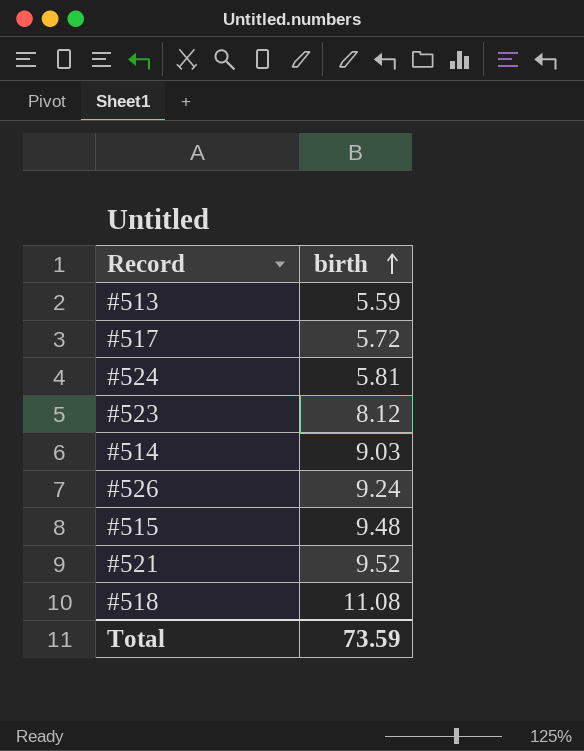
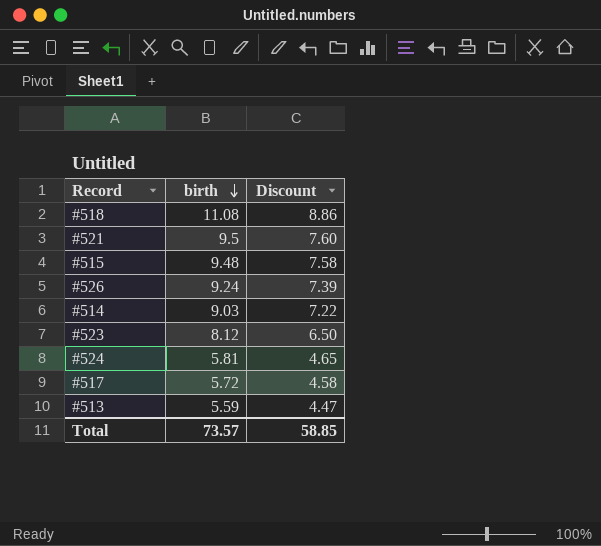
row order: birth ascending -> birth descending
column Discount | formula: none -> [birth] * 0.8
#521 | birth: 9.52 -> 9.5
Total | birth: 73.59 -> 73.57

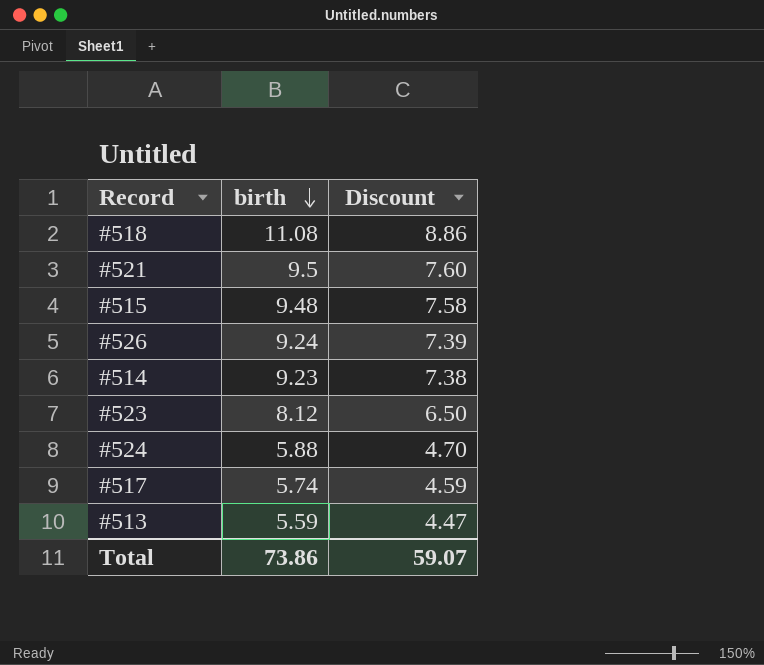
#514 | birth: 9.03 -> 9.23
#514 | Discount: 7.22 -> 7.38
#524 | birth: 5.81 -> 5.88
#524 | Discount: 4.65 -> 4.70
#517 | birth: 5.72 -> 5.74
#517 | Discount: 4.58 -> 4.59
Total | birth: 73.57 -> 73.86
Total | Discount: 58.85 -> 59.07

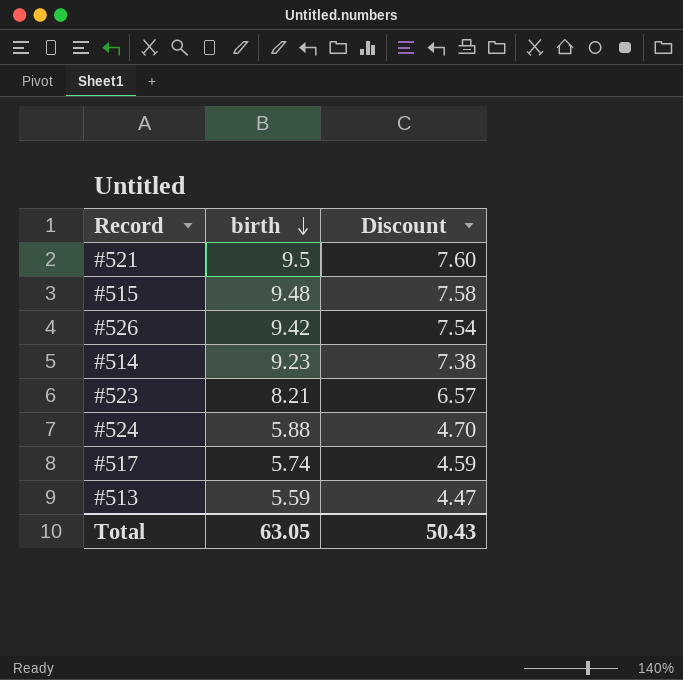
row #518: 11.08 | 8.86 -> none
#526 | birth: 9.24 -> 9.42
#526 | Discount: 7.39 -> 7.54
#523 | birth: 8.12 -> 8.21
#523 | Discount: 6.50 -> 6.57
Total | birth: 73.86 -> 63.05
Total | Discount: 59.07 -> 50.43

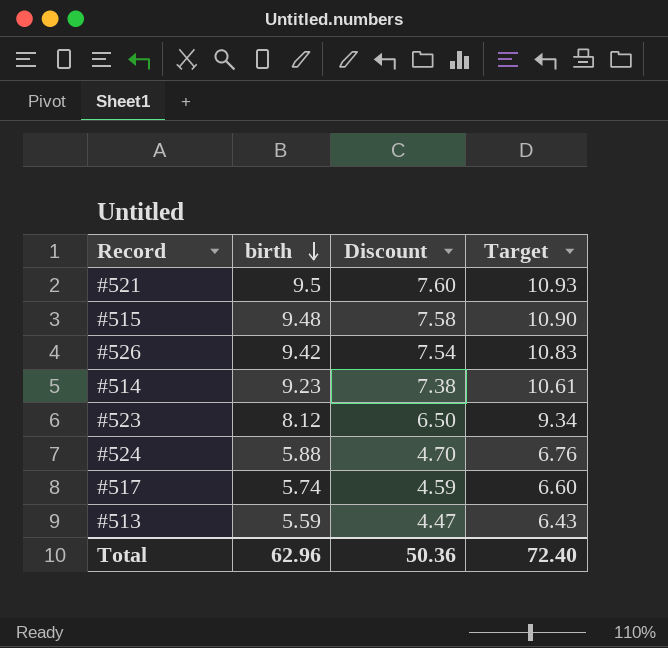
column Target | formula: none -> [birth] * 1.15
#523 | birth: 8.21 -> 8.12
#523 | Discount: 6.57 -> 6.50
Total | birth: 63.05 -> 62.96
Total | Discount: 50.43 -> 50.36

